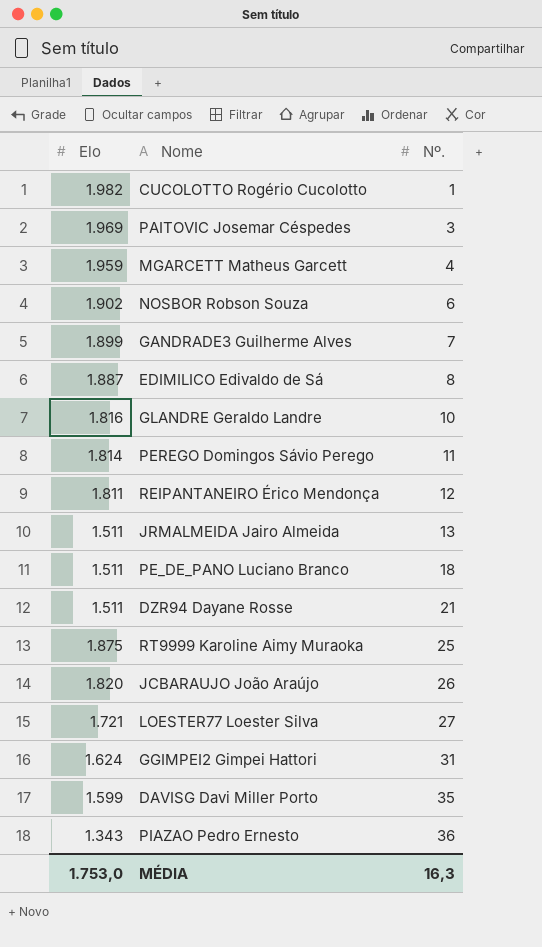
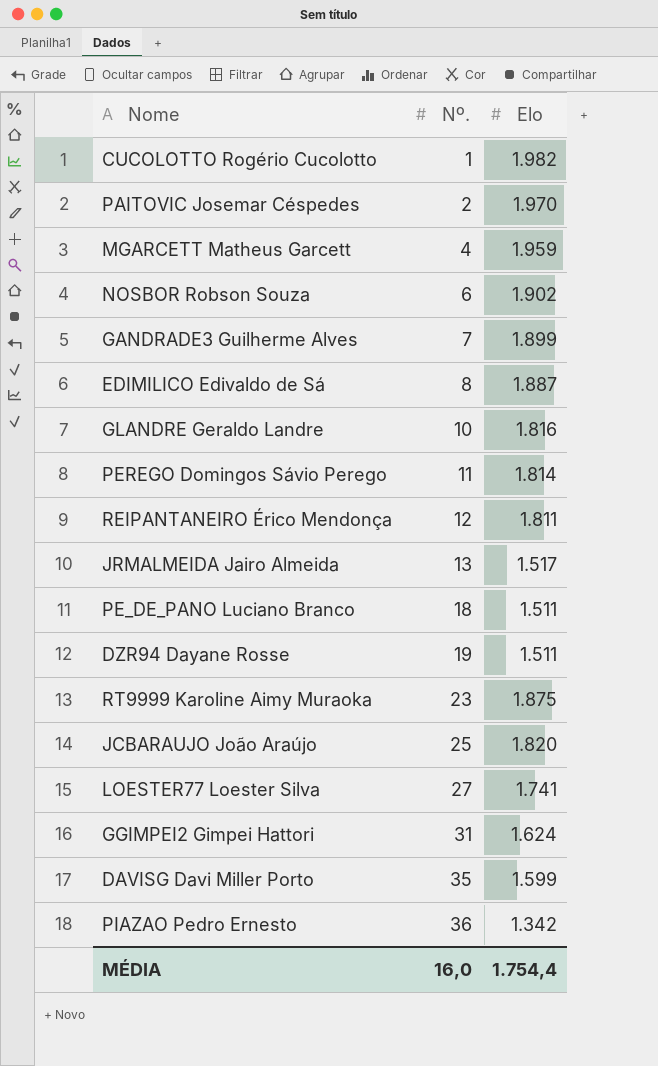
column Elo | position: 1 -> 3
PAITOVIC Josemar Céspedes | Nº.: 3 -> 2
PAITOVIC Josemar Céspedes | Elo: 1.969 -> 1.970
JRMALMEIDA Jairo Almeida | Elo: 1.511 -> 1.517
DZR94 Dayane Rosse | Nº.: 21 -> 19
RT9999 Karoline Aimy Muraoka | Nº.: 25 -> 23
JCBARAUJO João Araújo | Nº.: 26 -> 25
LOESTER77 Loester Silva | Elo: 1.721 -> 1.741
PIAZAO Pedro Ernesto | Elo: 1.343 -> 1.342
MÉDIA | Nº.: 16,3 -> 16,0
MÉDIA | Elo: 1.753,0 -> 1.754,4

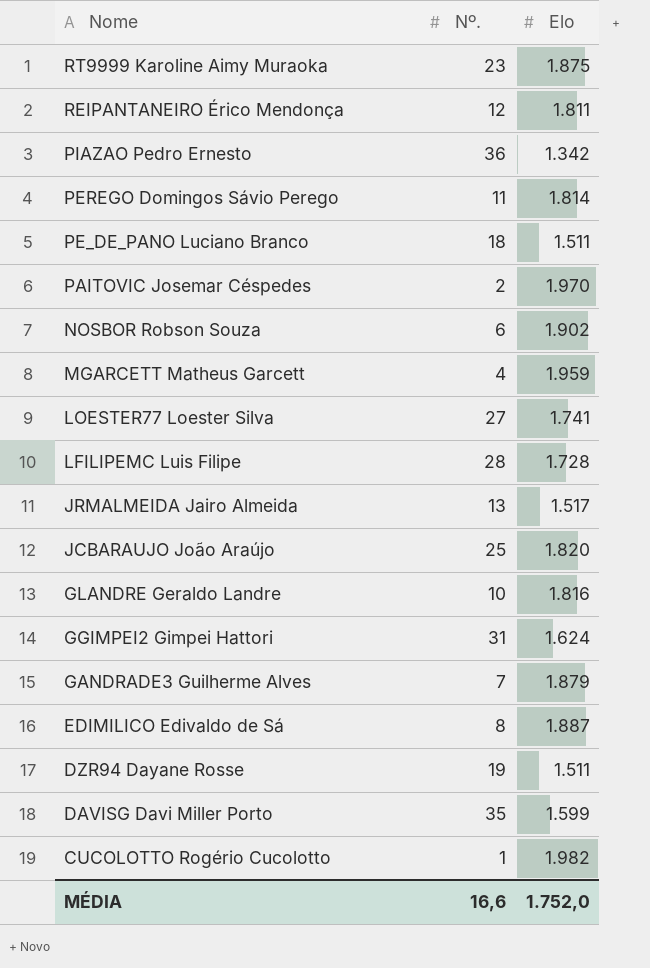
row order: Nº. ascending -> Nome descending
row LFILIPEMC Luis Filipe: none -> 28 | 1.728
GANDRADE3 Guilherme Alves | Elo: 1.899 -> 1.879
MÉDIA | Nº.: 16,0 -> 16,6
MÉDIA | Elo: 1.754,4 -> 1.752,0

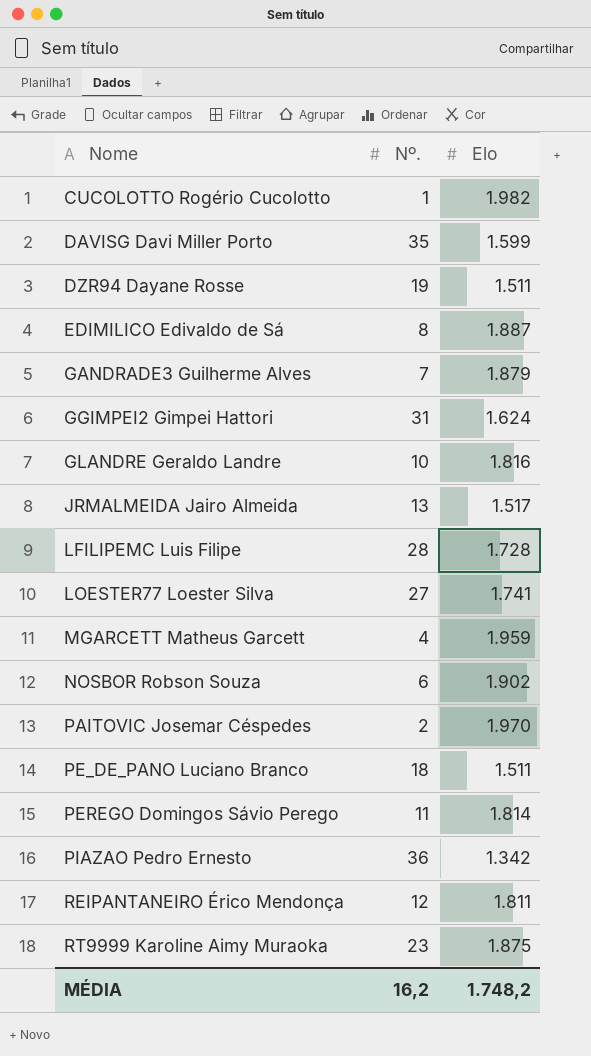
row order: Nome descending -> Nome ascending
row JCBARAUJO João Araújo: 25 | 1.820 -> none
MÉDIA | Nº.: 16,6 -> 16,2
MÉDIA | Elo: 1.752,0 -> 1.748,2

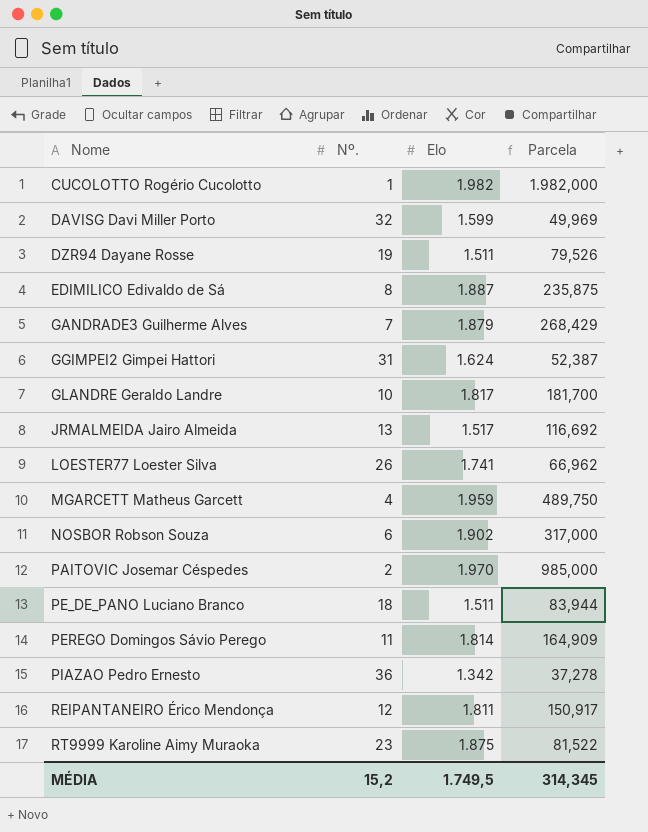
column Parcela | formula: none -> [Elo] / [Nº.]
row LFILIPEMC Luis Filipe: 28 | 1.728 -> none
DAVISG Davi Miller Porto | Nº.: 35 -> 32
GLANDRE Geraldo Landre | Elo: 1.816 -> 1.817
LOESTER77 Loester Silva | Nº.: 27 -> 26
MÉDIA | Nº.: 16,2 -> 15,2
MÉDIA | Elo: 1.748,2 -> 1.749,5

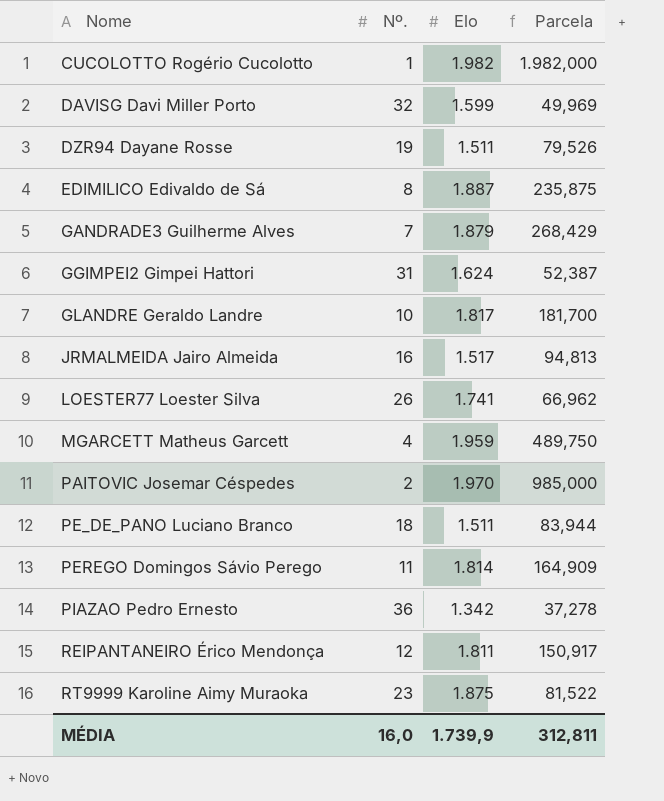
row NOSBOR Robson Souza: 6 | 1.902 | 317,000 -> none
JRMALMEIDA Jairo Almeida | Nº.: 13 -> 16
JRMALMEIDA Jairo Almeida | Parcela: 116,692 -> 94,813
MÉDIA | Nº.: 15,2 -> 16,0
MÉDIA | Elo: 1.749,5 -> 1.739,9
MÉDIA | Parcela: 314,345 -> 312,811

